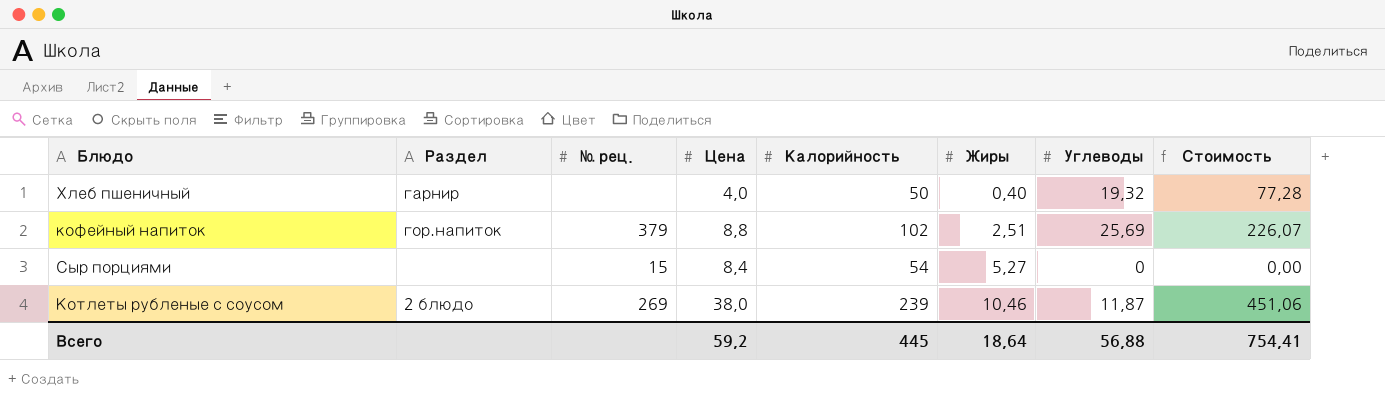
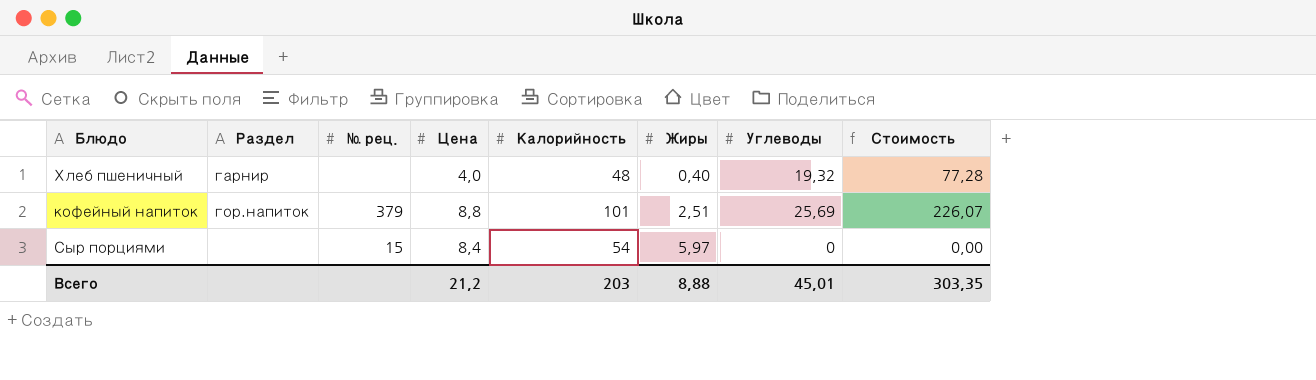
row Котлеты рубленые с соусом: 2 блюдо | 269 | 38,0 | 239 | 10,46 | 11,87 | 451,06 -> none
Хлеб пшеничный | Калорийность: 50 -> 48
кофейный напиток | Калорийность: 102 -> 101
Сыр порциями | Жиры: 5,27 -> 5,97
Всего | Цена: 59,2 -> 21,2
Всего | Калорийность: 445 -> 203
Всего | Жиры: 18,64 -> 8,88
Всего | Углеводы: 56,88 -> 45,01
Всего | Стоимость: 754,41 -> 303,35

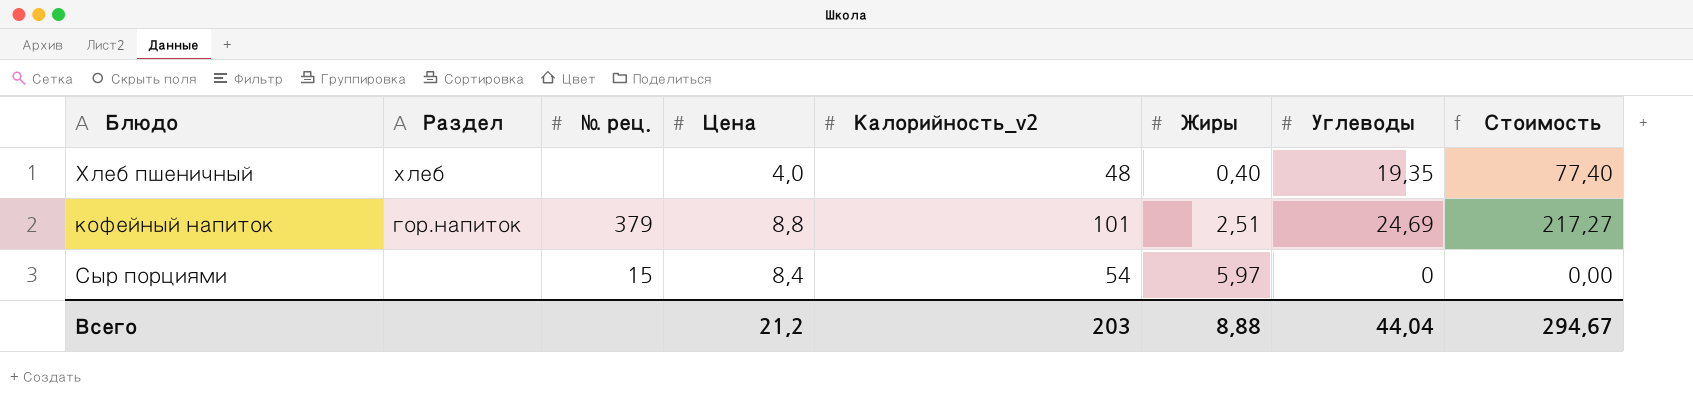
column name: Калорийность -> Калорийность_v2
Хлеб пшеничный | Раздел: гарнир -> хлеб
Хлеб пшеничный | Углеводы: 19,32 -> 19,35
Хлеб пшеничный | Стоимость: 77,28 -> 77,40
кофейный напиток | Углеводы: 25,69 -> 24,69
кофейный напиток | Стоимость: 226,07 -> 217,27
Всего | Углеводы: 45,01 -> 44,04
Всего | Стоимость: 303,35 -> 294,67

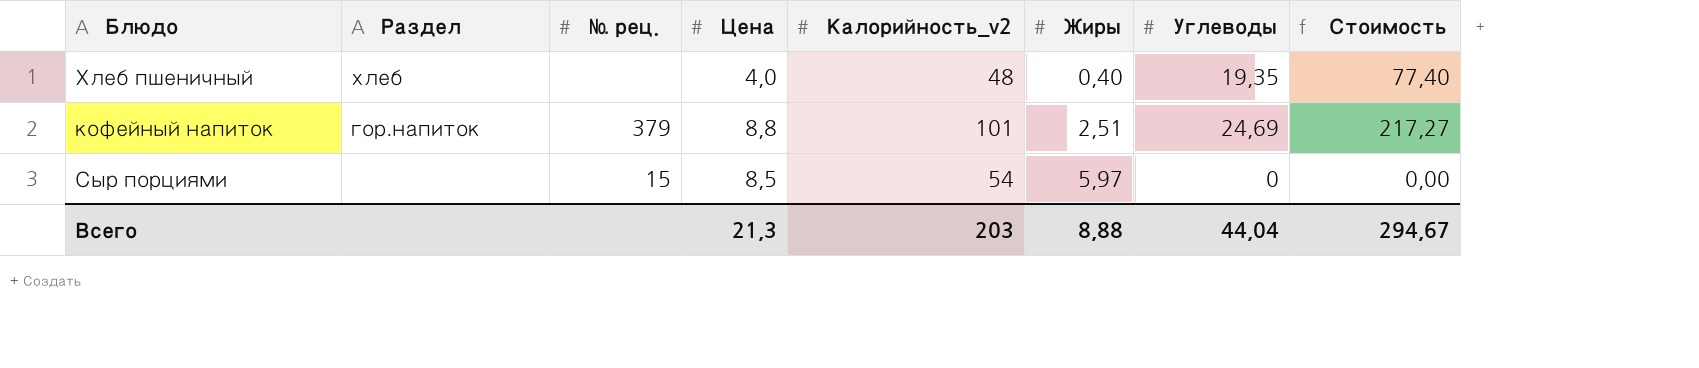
Сыр порциями | Цена: 8,4 -> 8,5
Всего | Цена: 21,2 -> 21,3

